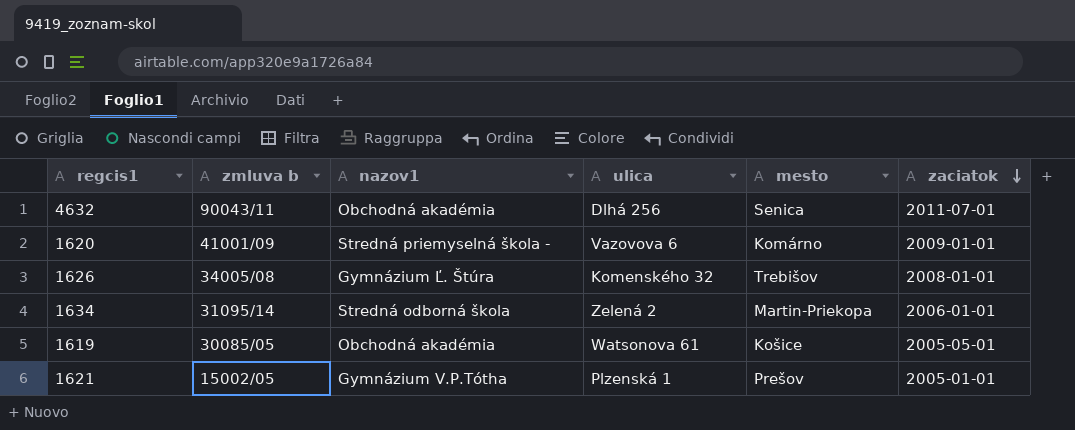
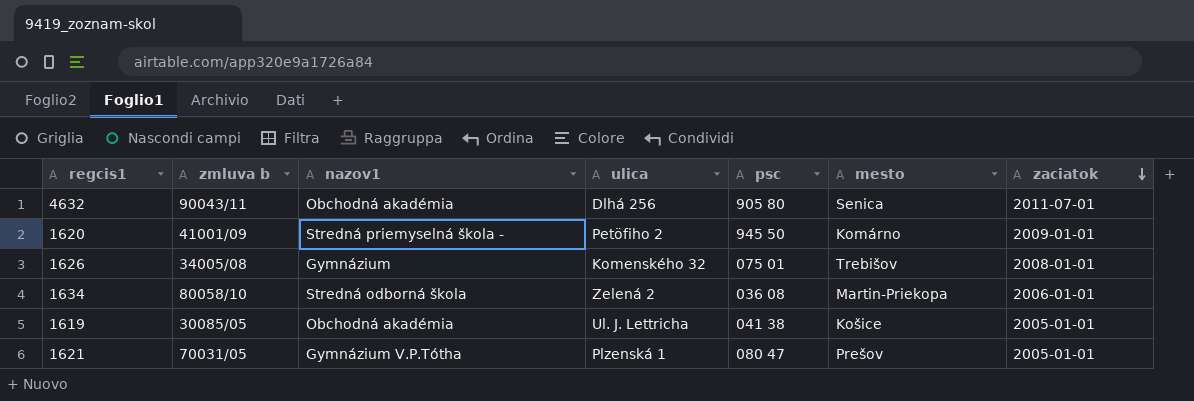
column psc | position: none -> 5
1620 | ulica: Vazovova 6 -> Petöfiho 2
1626 | nazov1: Gymnázium Ľ. Štúra -> Gymnázium
1634 | zmluva b: 31095/14 -> 80058/10
1619 | ulica: Watsonova 61 -> Ul. J. Lettricha
1619 | zaciatok: 2005-05-01 -> 2005-01-01
1621 | zmluva b: 15002/05 -> 70031/05

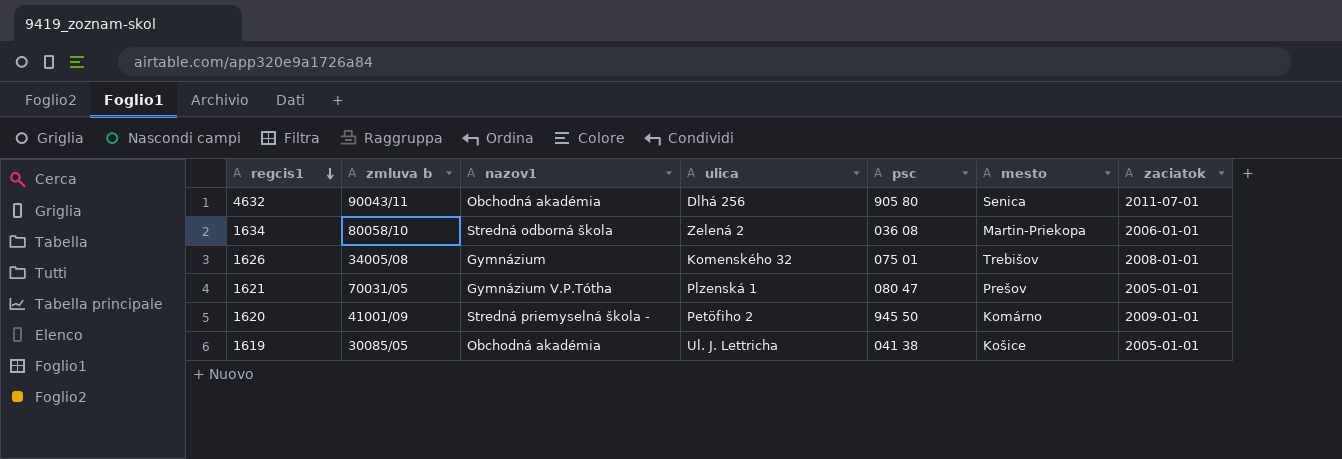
row order: zaciatok descending -> regcis1 descending

